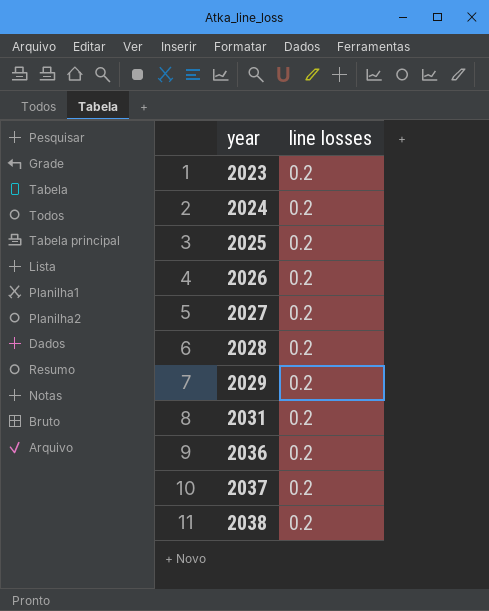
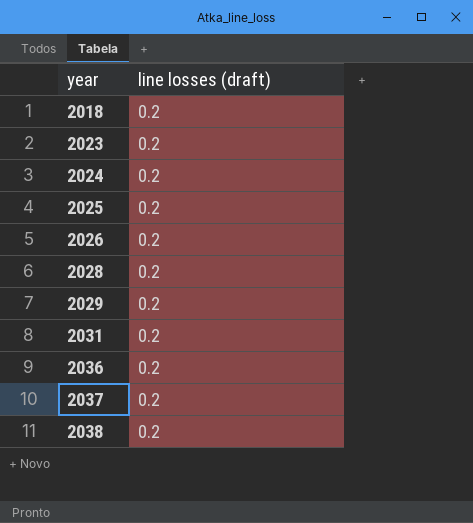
column name: line losses -> line losses (draft)
row 2027: 0.2 -> none
row 2018: none -> 0.2

